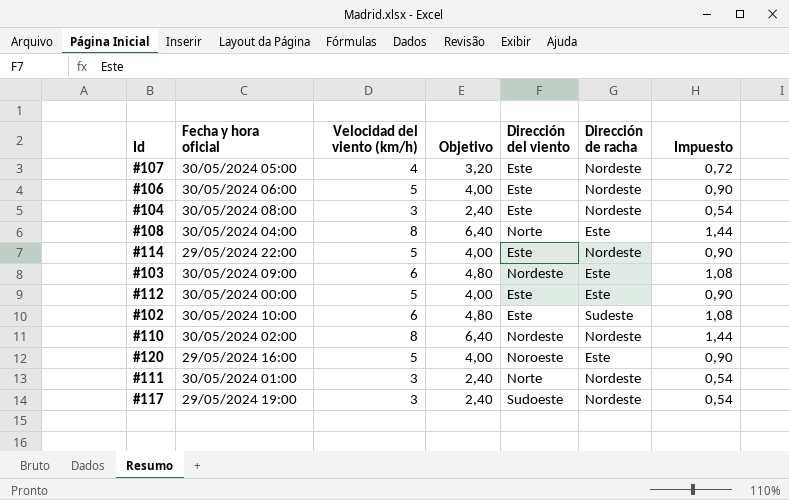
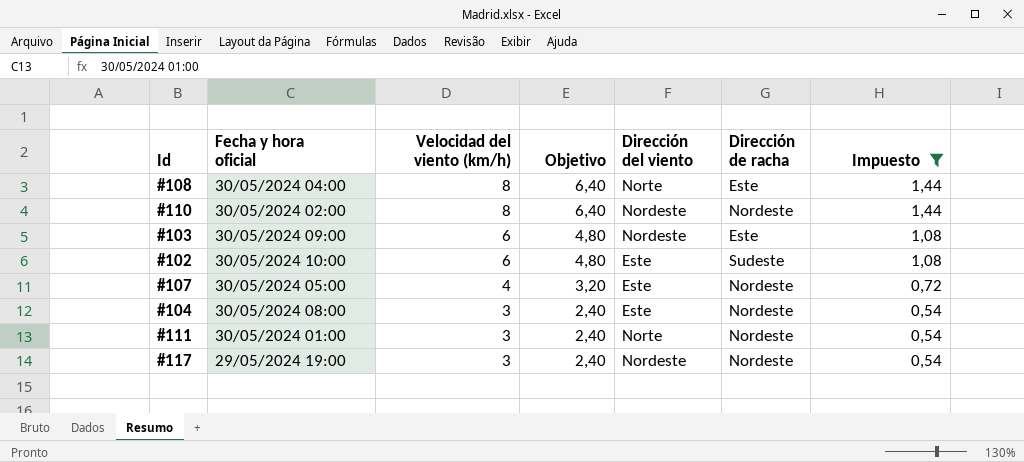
filter: none -> Impuesto != 0,90
row order: none -> Velocidad del viento (km/h) descending
#117 | Dirección del viento: Sudoeste -> Nordeste

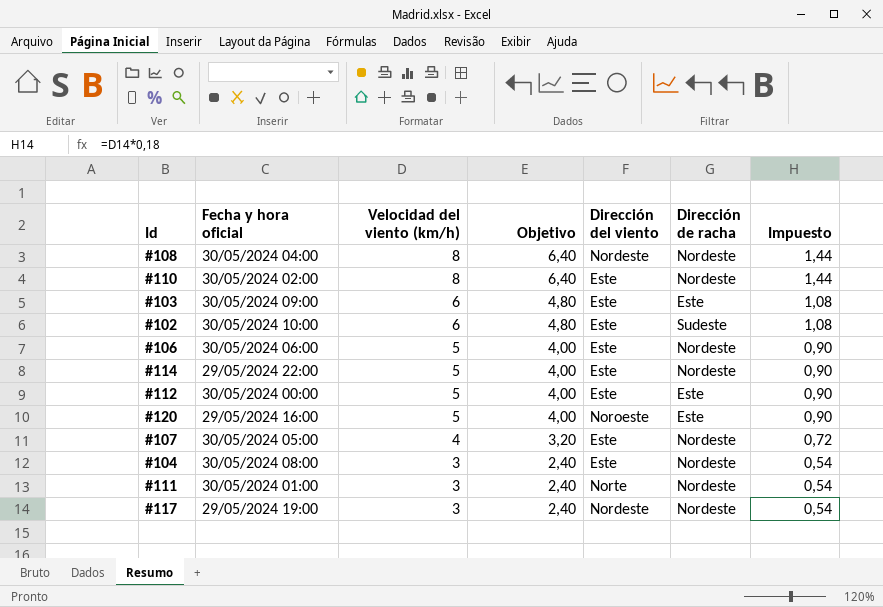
filter: Impuesto != 0,90 -> none
#108 | Dirección del viento: Norte -> Nordeste
#108 | Dirección de racha: Este -> Nordeste
#110 | Dirección del viento: Nordeste -> Este
#103 | Dirección del viento: Nordeste -> Este

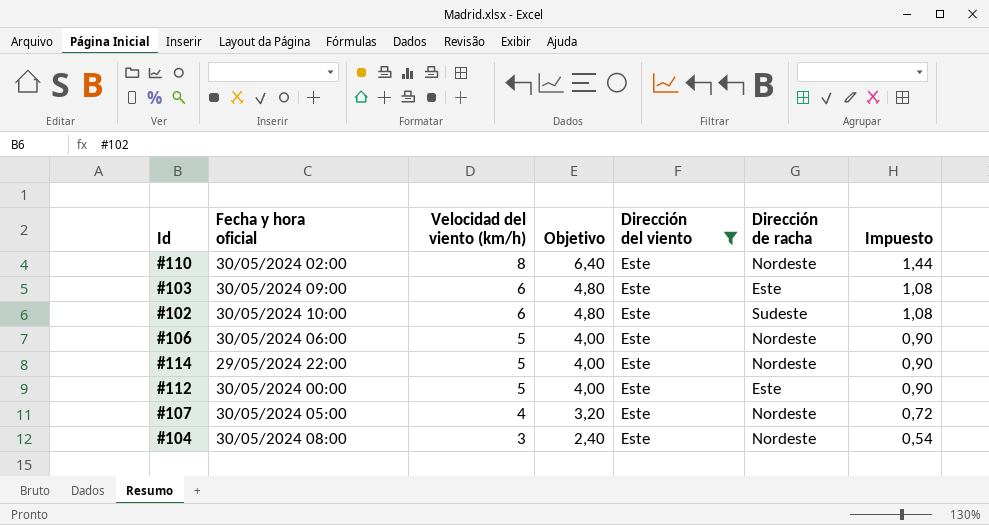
filter: none -> Dirección del viento = Este

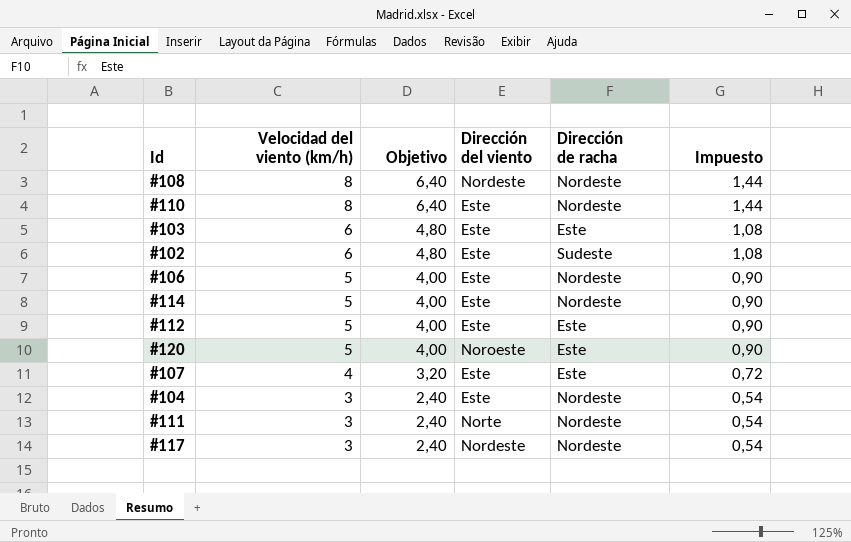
filter: Dirección del viento = Este -> none
column Fecha y hora oficial | position: 2 -> none
#107 | Dirección de racha: Nordeste -> Este

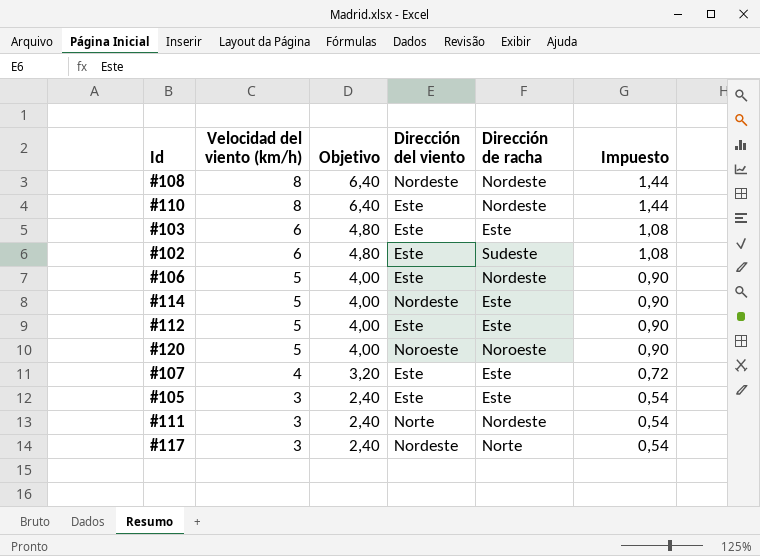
row #104: 3 | 2,40 | Este | Nordeste | 0,54 -> none
#114 | Dirección del viento: Este -> Nordeste
#114 | Dirección de racha: Nordeste -> Este
#120 | Dirección de racha: Este -> Noroeste
row #105: none -> 3 | 2,40 | Este | Este | 0,54
#117 | Dirección de racha: Nordeste -> Norte

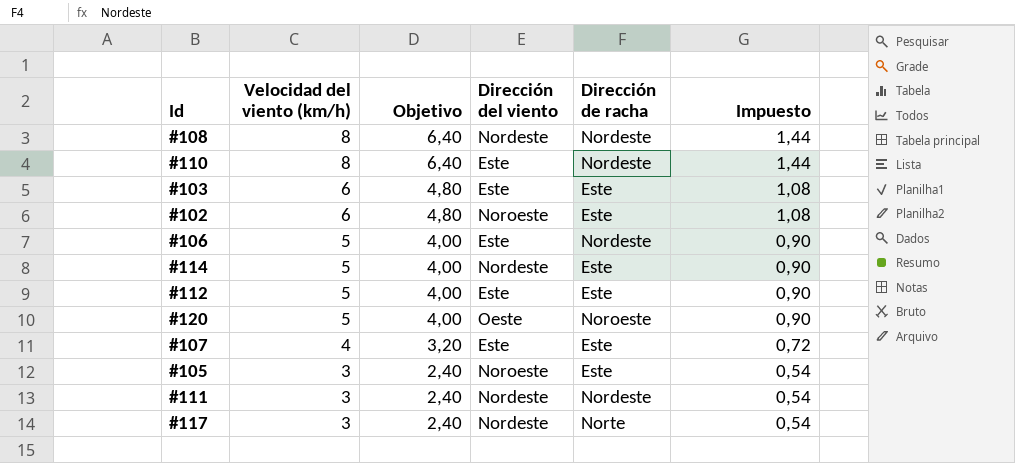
#102 | Dirección del viento: Este -> Noroeste
#102 | Dirección de racha: Sudeste -> Este
#120 | Dirección del viento: Noroeste -> Oeste
#105 | Dirección del viento: Este -> Noroeste
#111 | Dirección del viento: Norte -> Nordeste

